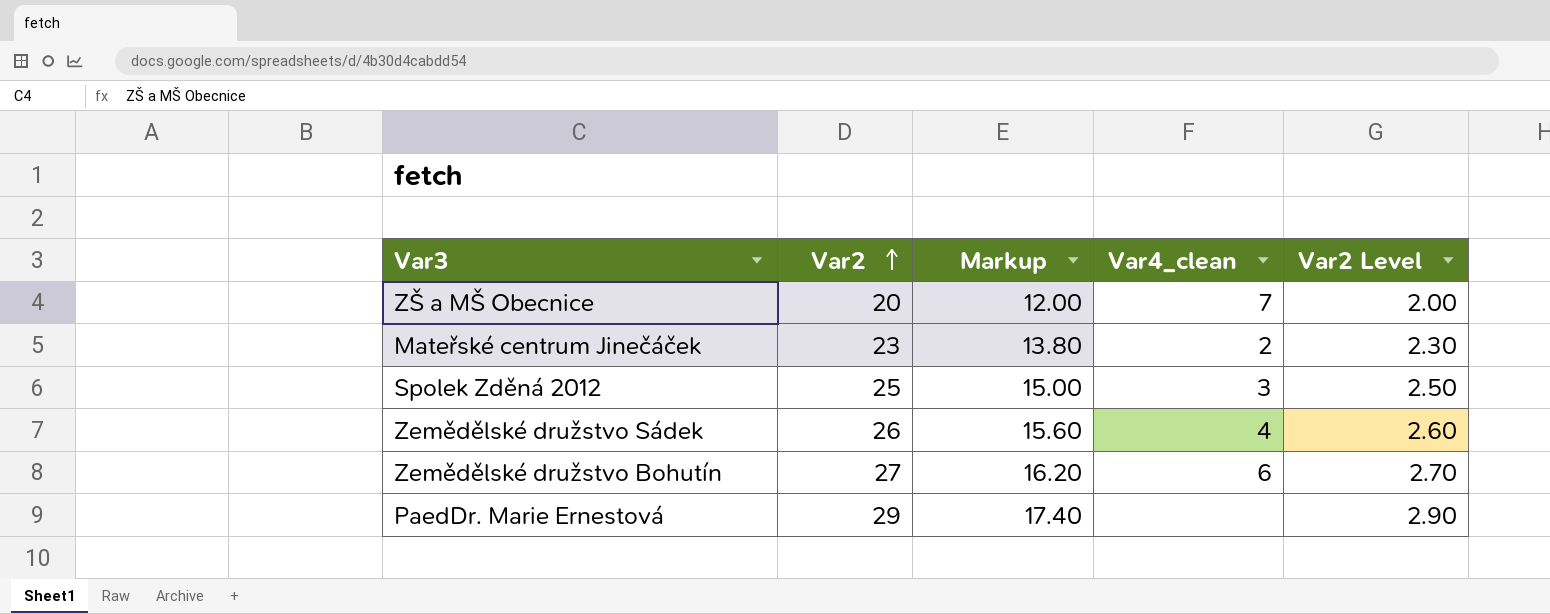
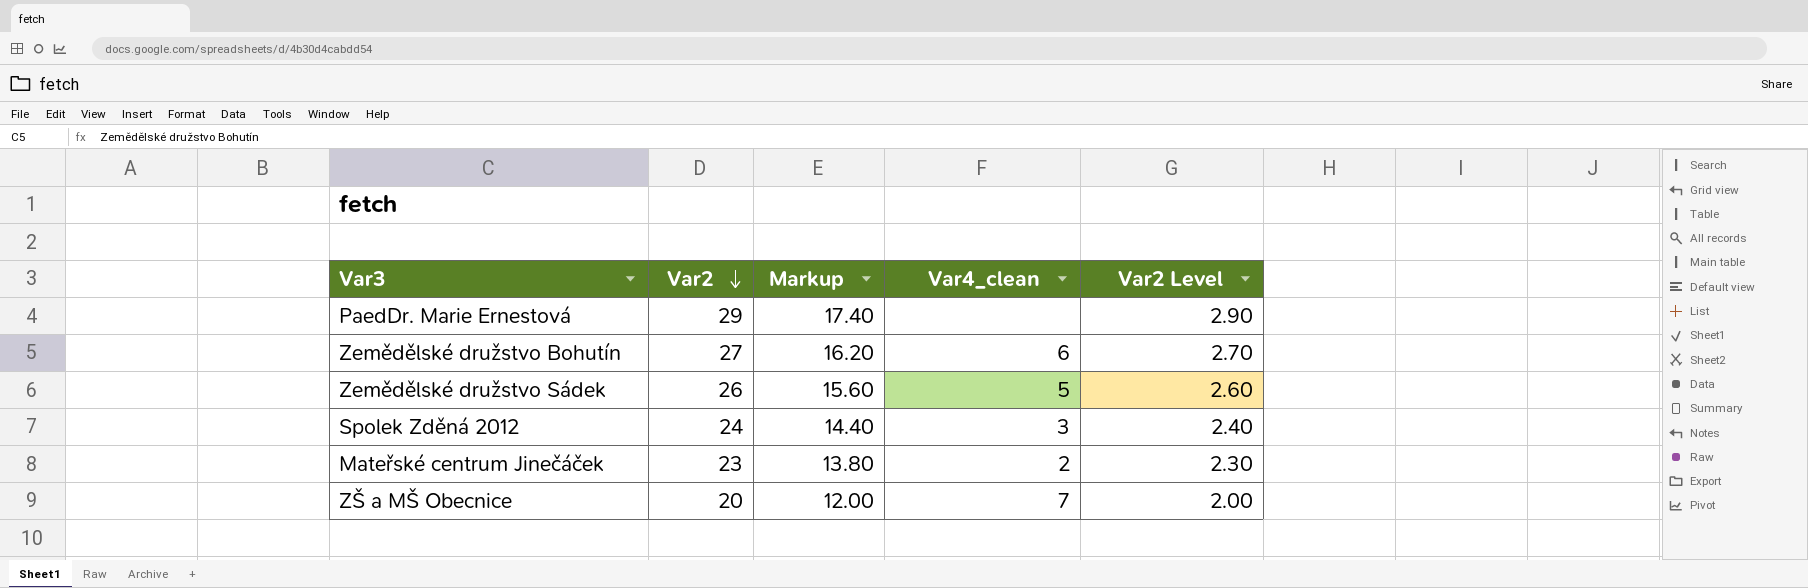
row order: Var2 ascending -> Var2 descending
Zemědělské družstvo Sádek | Var4_clean: 4 -> 5
Spolek Zděná 2012 | Var2: 25 -> 24
Spolek Zděná 2012 | Markup: 15.00 -> 14.40
Spolek Zděná 2012 | Var2 Level: 2.50 -> 2.40

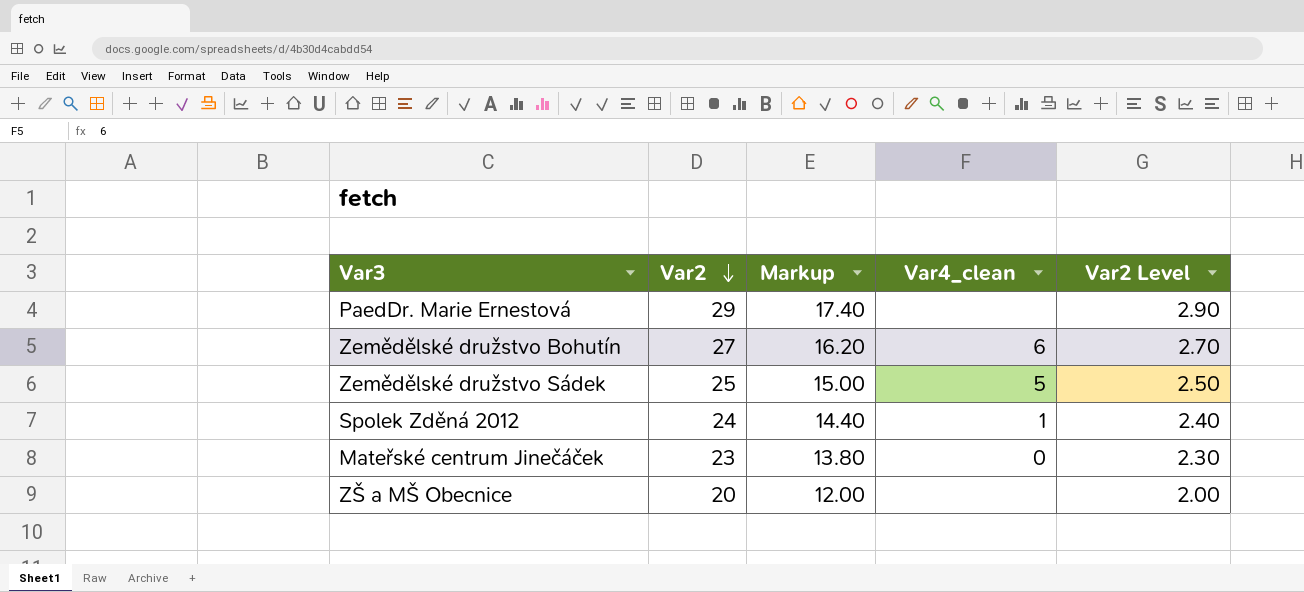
Zemědělské družstvo Sádek | Var2: 26 -> 25
Zemědělské družstvo Sádek | Markup: 15.60 -> 15.00
Zemědělské družstvo Sádek | Var2 Level: 2.60 -> 2.50
Spolek Zděná 2012 | Var4_clean: 3 -> 1
Mateřské centrum Jinečáček | Var4_clean: 2 -> 0
ZŠ a MŠ Obecnice | Var4_clean: 7 -> none

